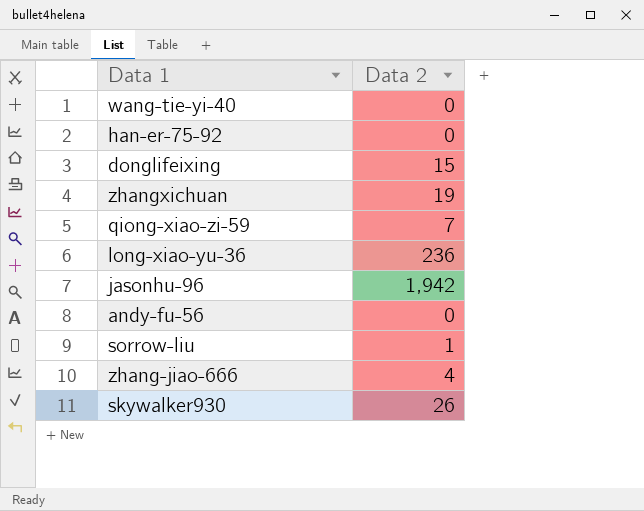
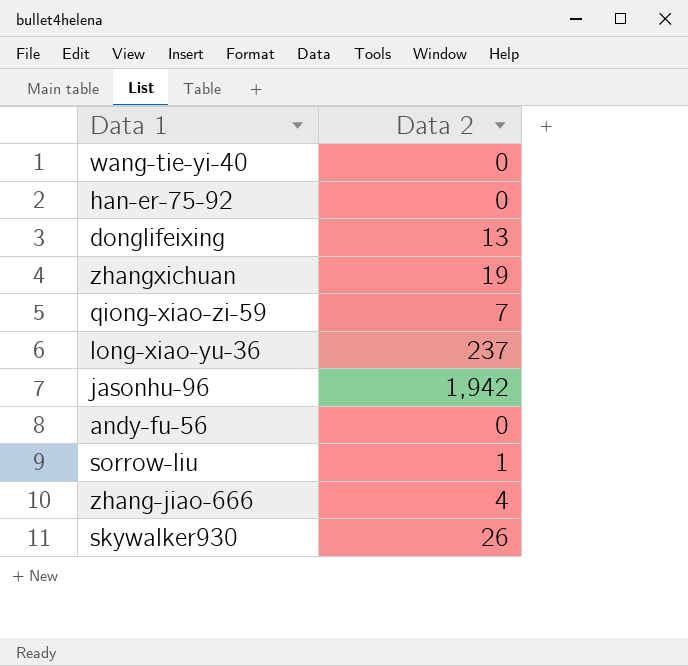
donglifeixing | Data 2: 15 -> 13
long-xiao-yu-36 | Data 2: 236 -> 237

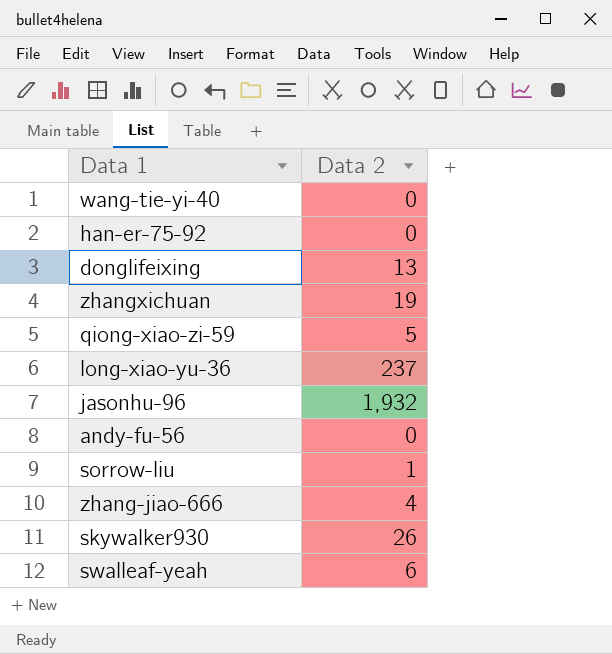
qiong-xiao-zi-59 | Data 2: 7 -> 5
jasonhu-96 | Data 2: 1,942 -> 1,932
row swalleaf-yeah: none -> 6

